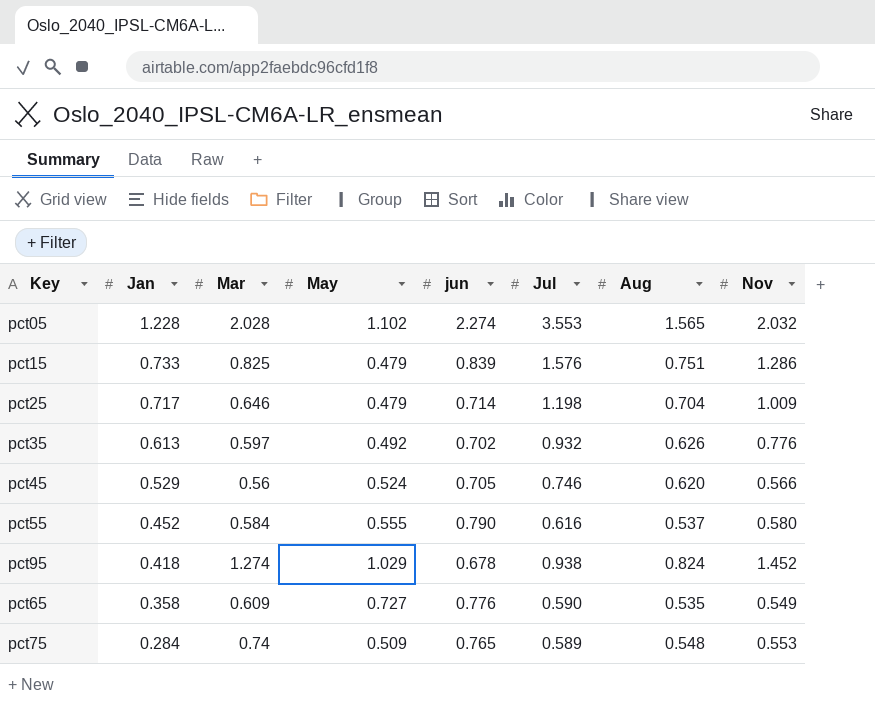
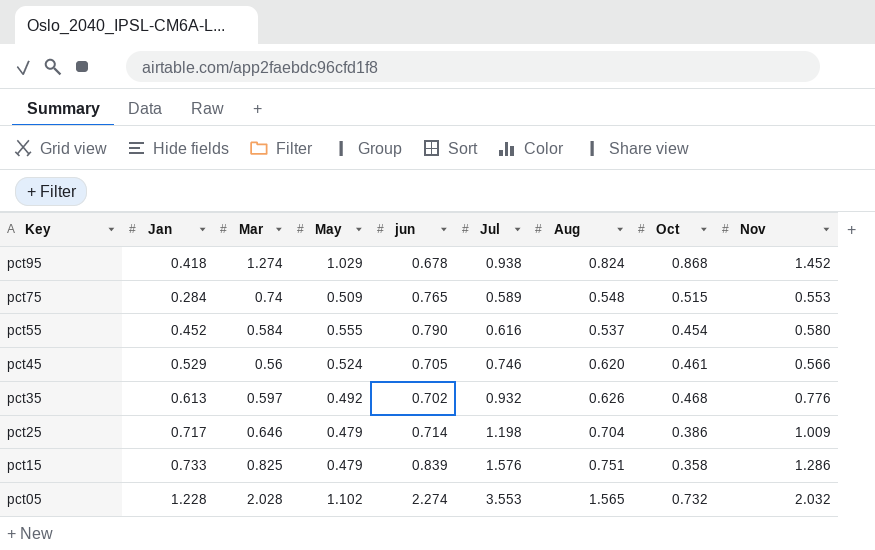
row order: Jan descending -> Key descending
column Oct | position: none -> 8
row pct65: 0.358 | 0.609 | 0.727 | 0.776 | 0.590 | 0.535 | 0.549 -> none

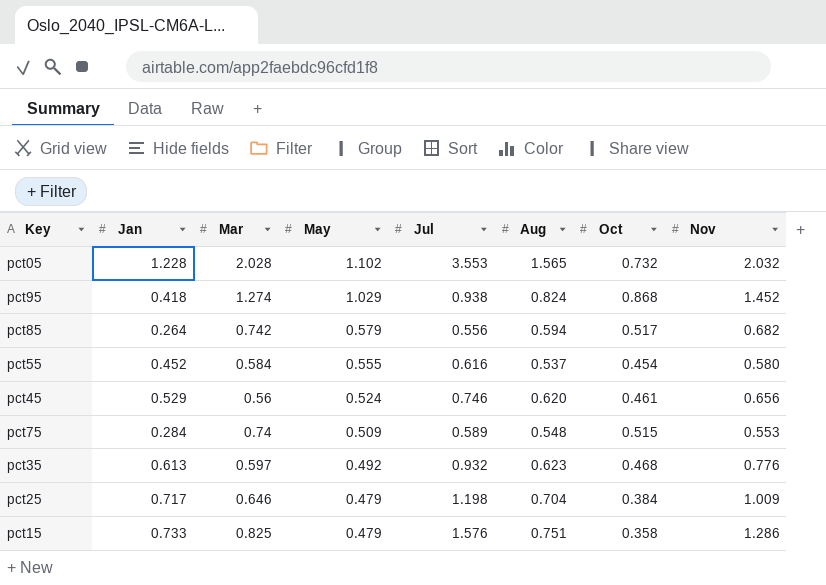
row order: Key descending -> May descending
column jun | position: 5 -> none
row pct85: none -> 0.264 | 0.742 | 0.579 | 0.556 | 0.594 | 0.517 | 0.682
pct45 | Nov: 0.566 -> 0.656
pct35 | Aug: 0.626 -> 0.623
pct25 | Oct: 0.386 -> 0.384

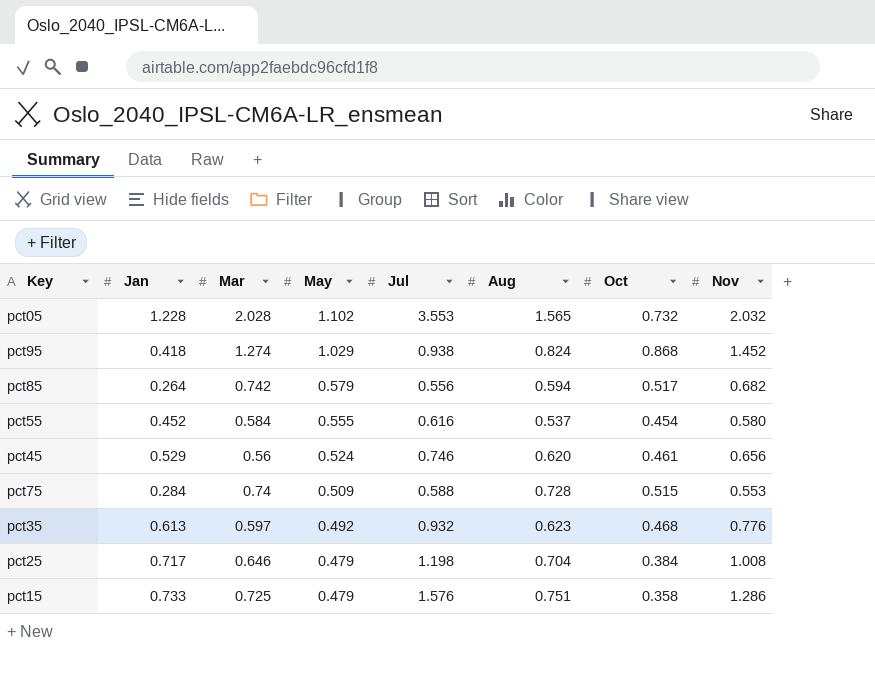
pct75 | Jul: 0.589 -> 0.588
pct75 | Aug: 0.548 -> 0.728
pct25 | Nov: 1.009 -> 1.008
pct15 | Mar: 0.825 -> 0.725

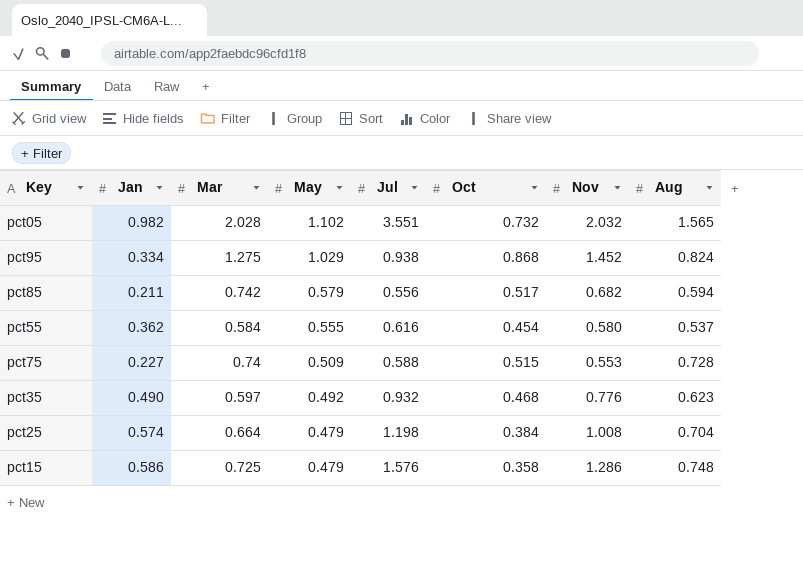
column Aug | position: 6 -> 8
row pct45: 0.529 | 0.56 | 0.524 | 0.746 | 0.620 | 0.461 | 0.656 -> none
pct05 | Jan: 1.228 -> 0.982
pct05 | Jul: 3.553 -> 3.551
pct95 | Jan: 0.418 -> 0.334
pct95 | Mar: 1.274 -> 1.275
pct85 | Jan: 0.264 -> 0.211
pct55 | Jan: 0.452 -> 0.362
pct75 | Jan: 0.284 -> 0.227
pct35 | Jan: 0.613 -> 0.490
pct25 | Jan: 0.717 -> 0.574
pct25 | Mar: 0.646 -> 0.664
pct15 | Jan: 0.733 -> 0.586
pct15 | Aug: 0.751 -> 0.748

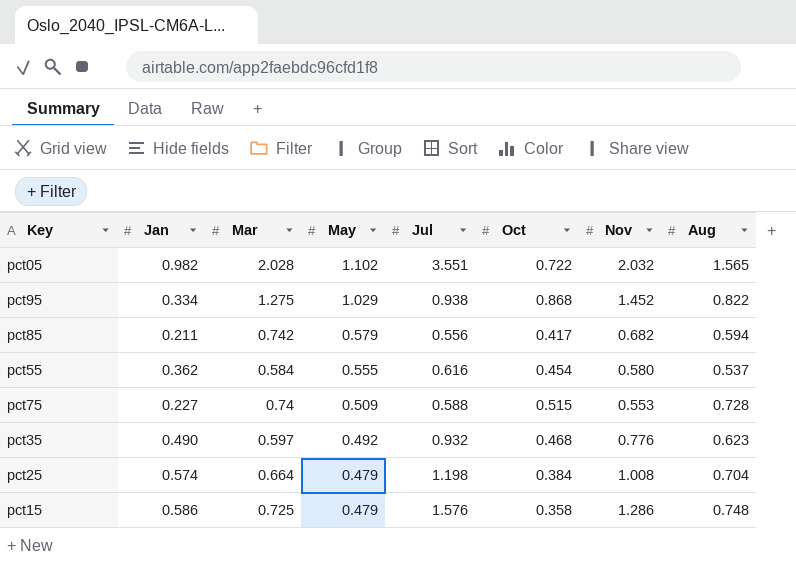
pct05 | Oct: 0.732 -> 0.722
pct95 | Aug: 0.824 -> 0.822
pct85 | Oct: 0.517 -> 0.417

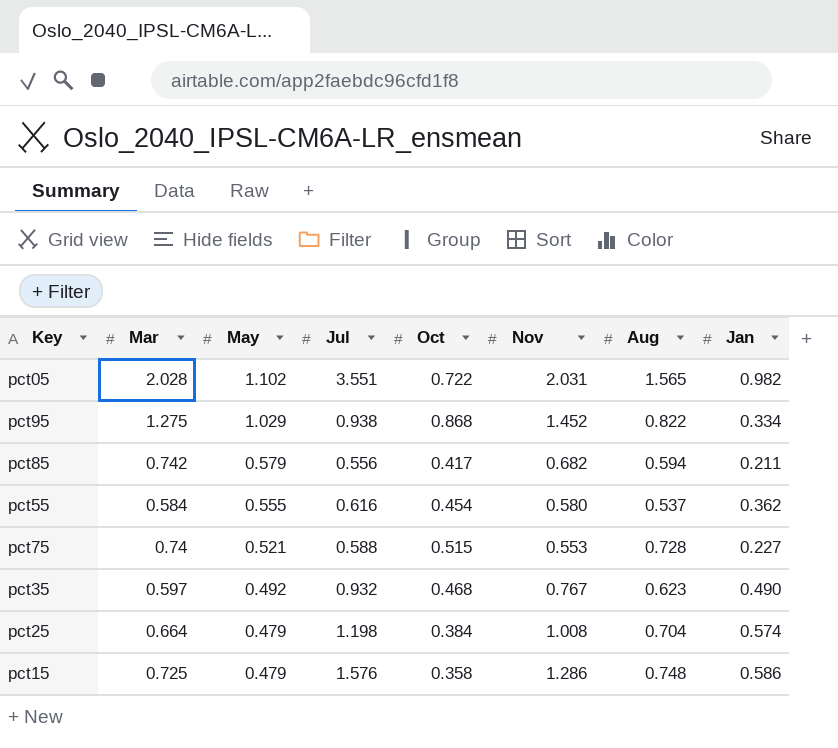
column Jan | position: 2 -> 8
pct05 | Nov: 2.032 -> 2.031
pct75 | May: 0.509 -> 0.521
pct35 | Nov: 0.776 -> 0.767

